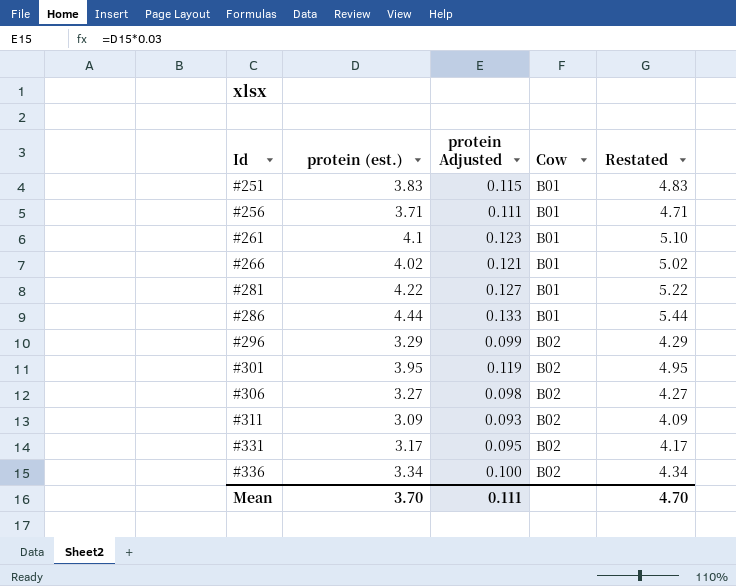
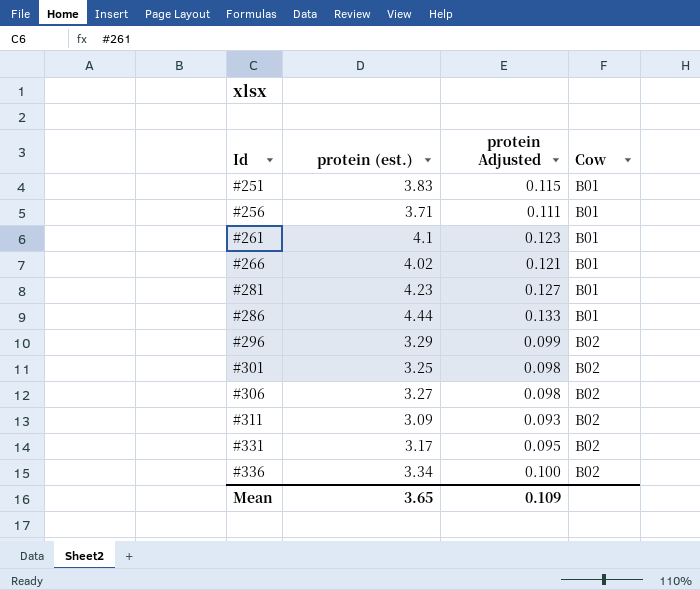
column Restated | formula: [protein (est.)] + 1 -> none
#281 | protein (est.): 4.22 -> 4.23
#301 | protein (est.): 3.95 -> 3.25
#301 | protein Adjusted: 0.119 -> 0.098
Mean | protein (est.): 3.70 -> 3.65
Mean | protein Adjusted: 0.111 -> 0.109

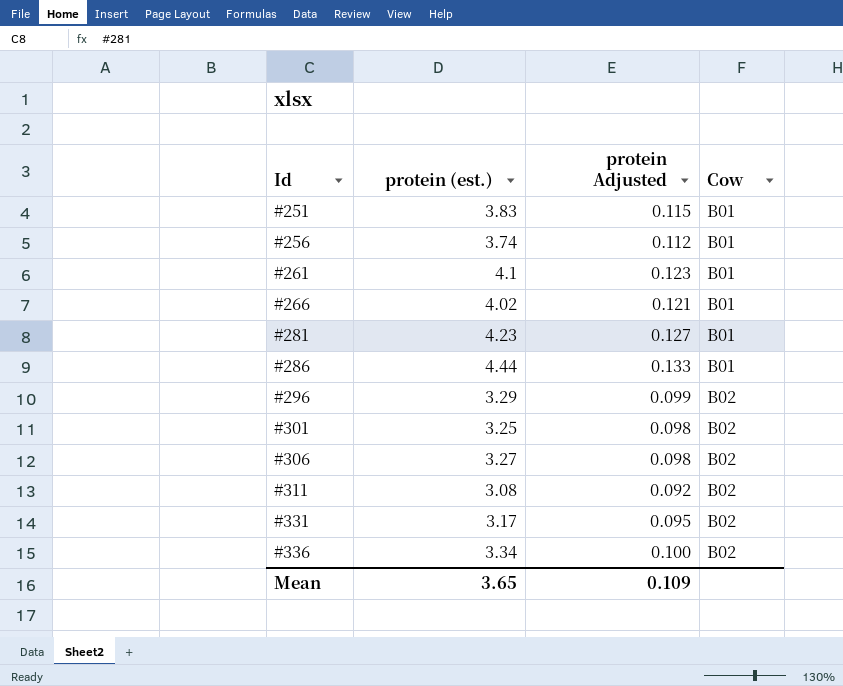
#256 | protein (est.): 3.71 -> 3.74
#256 | protein Adjusted: 0.111 -> 0.112
#311 | protein (est.): 3.09 -> 3.08
#311 | protein Adjusted: 0.093 -> 0.092

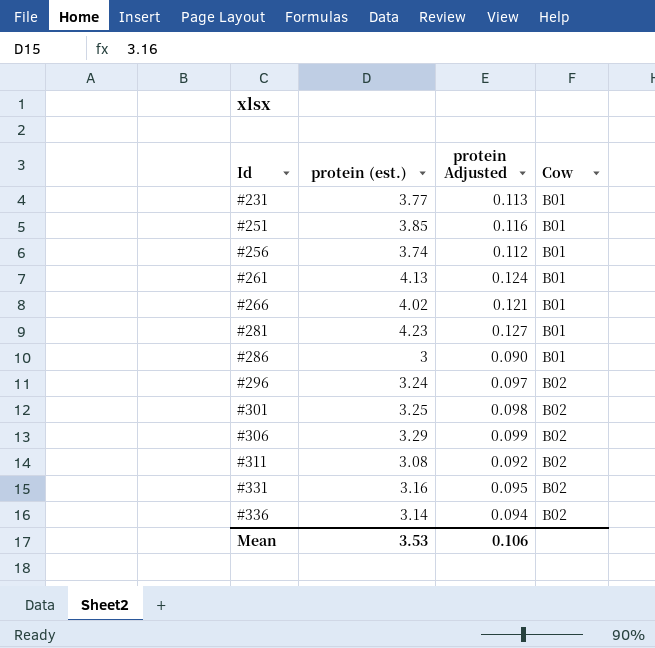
row #231: none -> 3.77 | 0.113 | B01
#251 | protein (est.): 3.83 -> 3.85
#251 | protein Adjusted: 0.115 -> 0.116
#261 | protein (est.): 4.1 -> 4.13
#261 | protein Adjusted: 0.123 -> 0.124
#286 | protein (est.): 4.44 -> 3
#286 | protein Adjusted: 0.133 -> 0.090
#296 | protein (est.): 3.29 -> 3.24
#296 | protein Adjusted: 0.099 -> 0.097
#306 | protein (est.): 3.27 -> 3.29
#306 | protein Adjusted: 0.098 -> 0.099
#331 | protein (est.): 3.17 -> 3.16
#336 | protein (est.): 3.34 -> 3.14
#336 | protein Adjusted: 0.100 -> 0.094
Mean | protein (est.): 3.65 -> 3.53
Mean | protein Adjusted: 0.109 -> 0.106

